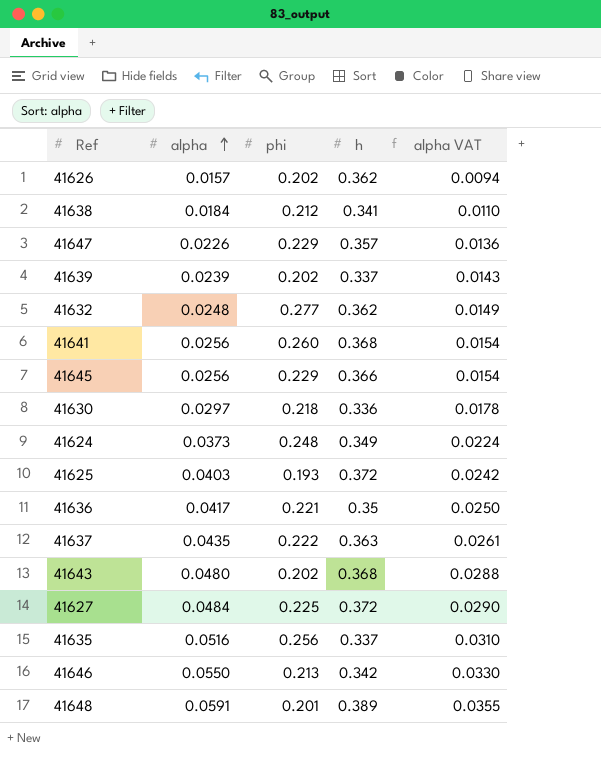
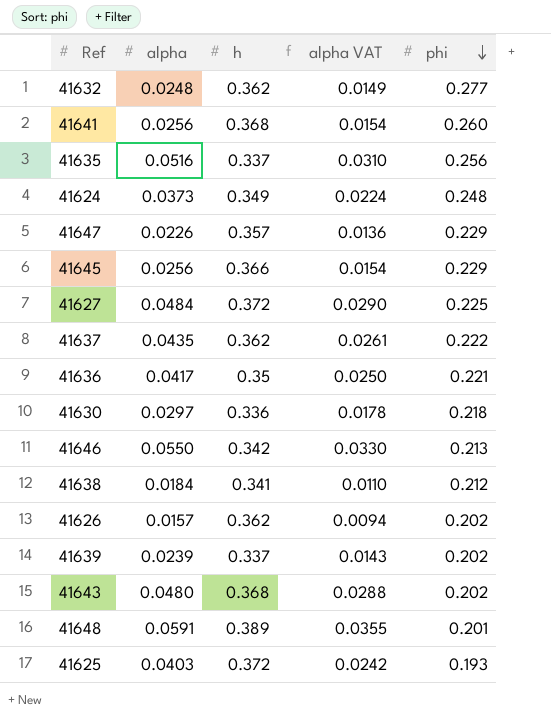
row order: alpha ascending -> phi descending
column phi | position: 3 -> 5
41637 | h: 0.363 -> 0.362

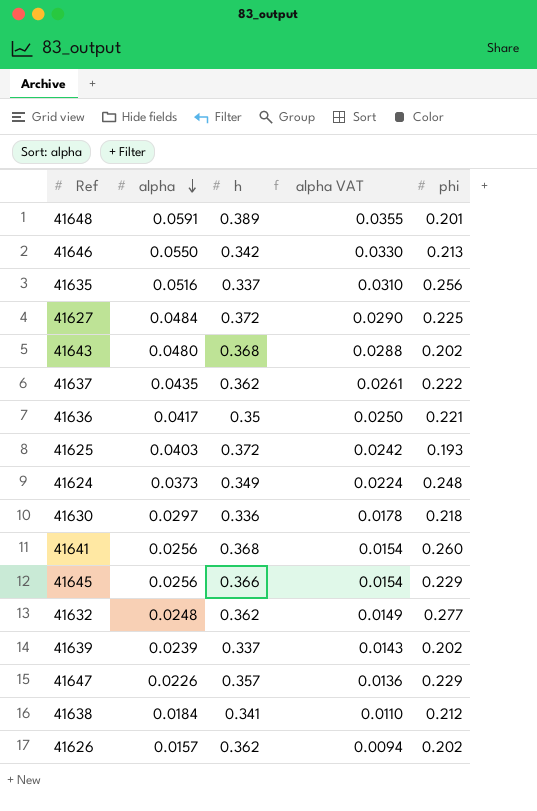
row order: phi descending -> alpha descending

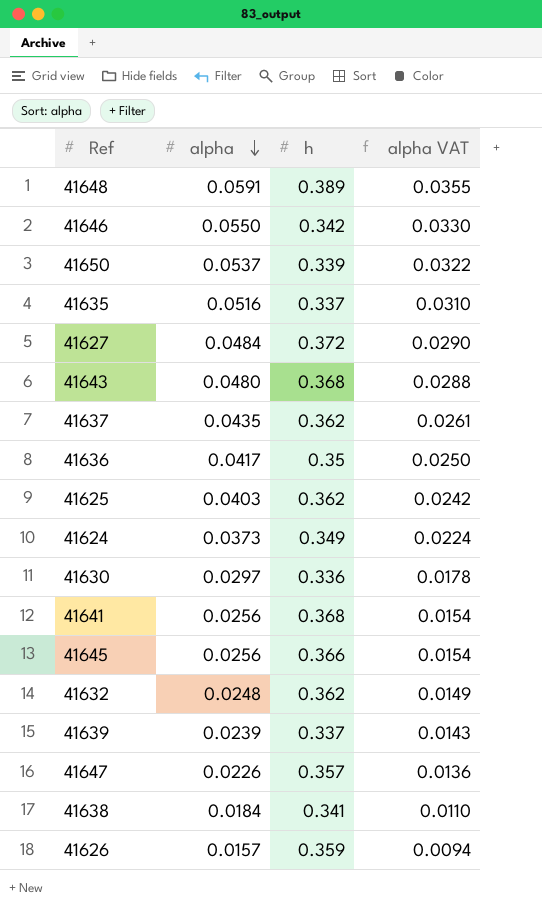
column phi | position: 5 -> none
row 41650: none -> 0.0537 | 0.339 | 0.0322
41625 | h: 0.372 -> 0.362
41626 | h: 0.362 -> 0.359

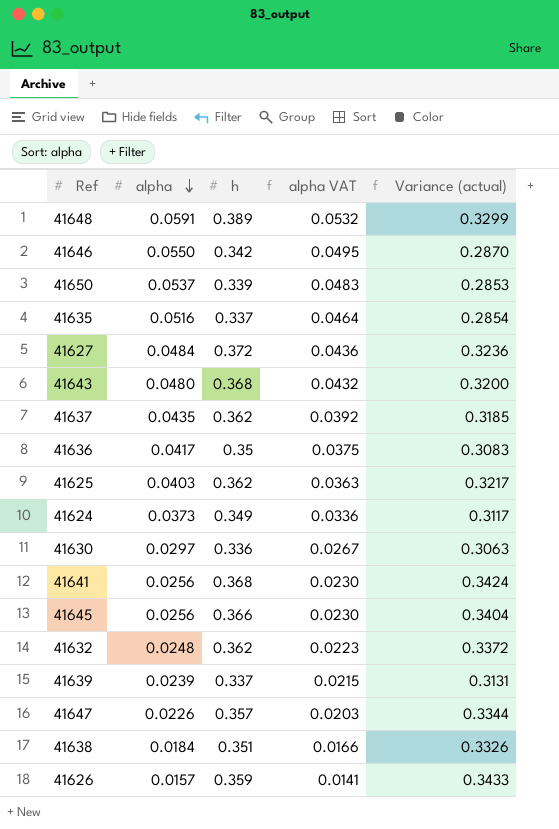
column alpha VAT | formula: [alpha] * 0.6 -> [alpha] * 0.9
column Variance (actual) | formula: none -> [h] - [alpha]
41638 | h: 0.341 -> 0.351

